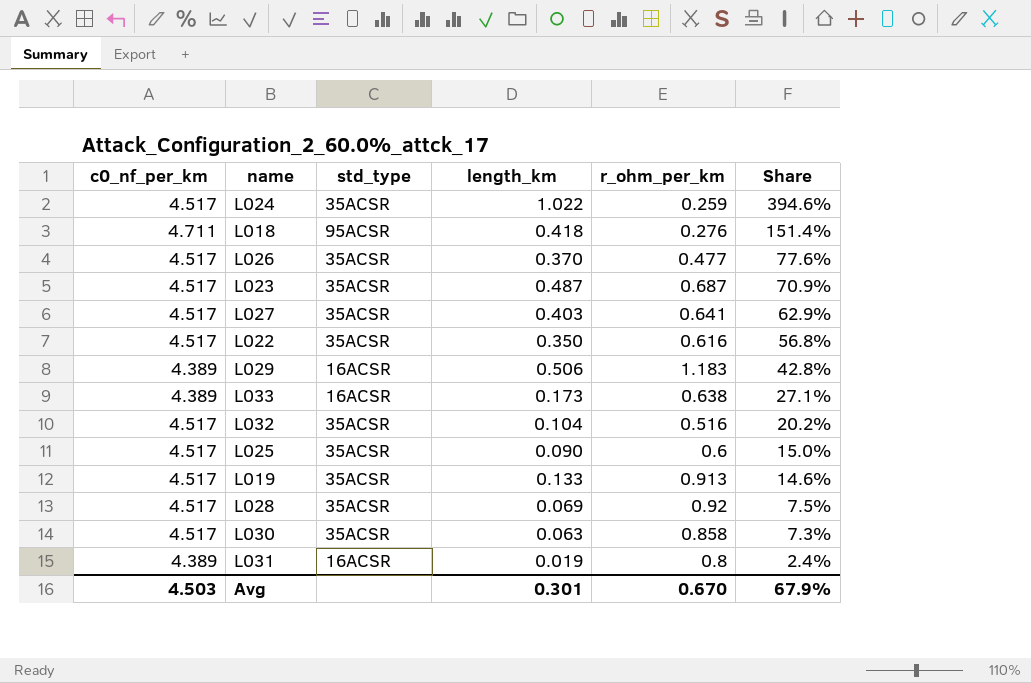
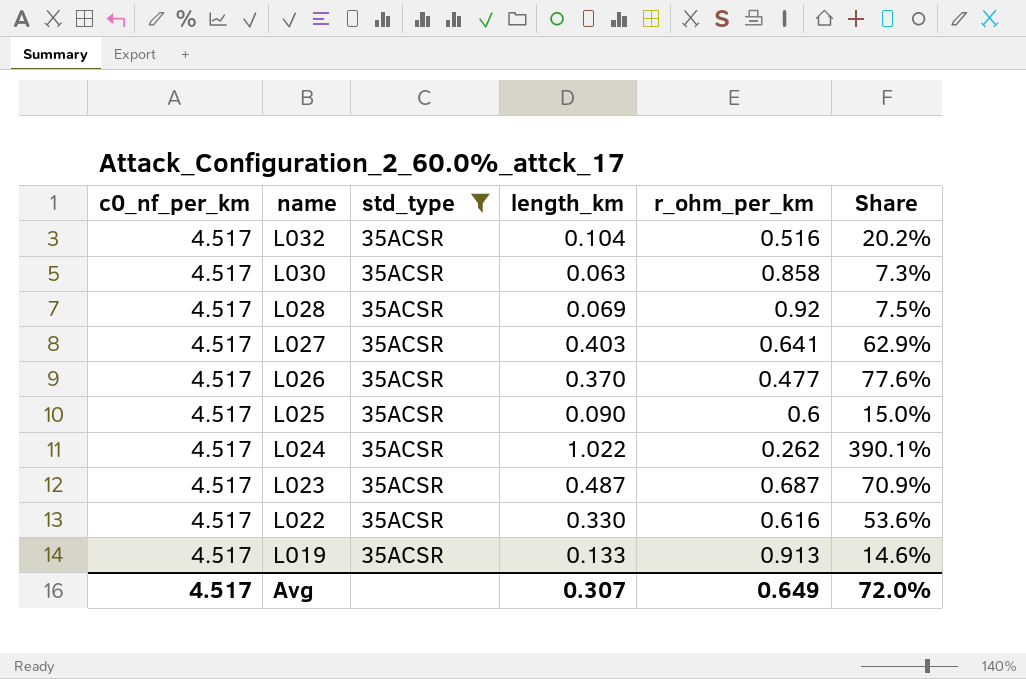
filter: none -> std_type = 35ACSR
row order: Share descending -> name descending
L024 | r_ohm_per_km: 0.259 -> 0.262
L024 | Share: 394.6% -> 390.1%
L022 | length_km: 0.350 -> 0.330
L022 | Share: 56.8% -> 53.6%
Avg | c0_nf_per_km: 4.503 -> 4.517
Avg | length_km: 0.301 -> 0.307
Avg | r_ohm_per_km: 0.670 -> 0.649
Avg | Share: 67.9% -> 72.0%

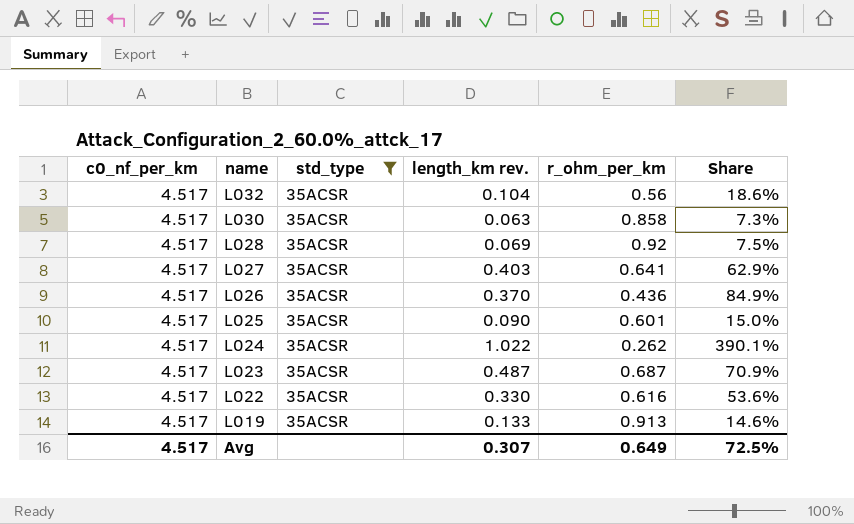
column name: length_km -> length_km rev.
L032 | r_ohm_per_km: 0.516 -> 0.56
L032 | Share: 20.2% -> 18.6%
L026 | r_ohm_per_km: 0.477 -> 0.436
L026 | Share: 77.6% -> 84.9%
L025 | r_ohm_per_km: 0.6 -> 0.601
Avg | Share: 72.0% -> 72.5%

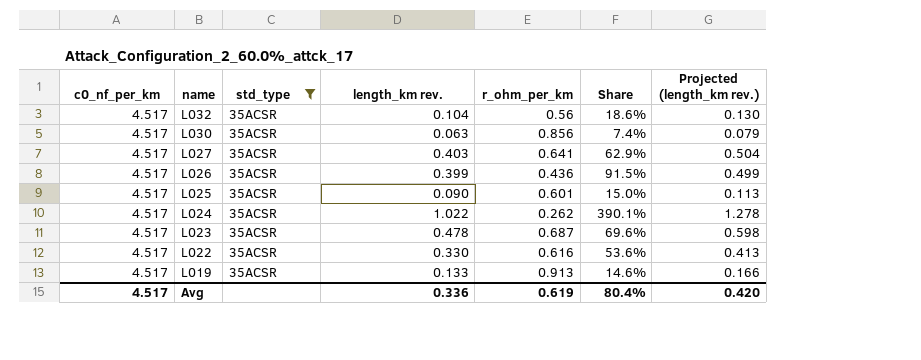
column Projected (length_km rev.) | formula: none -> [length_km rev.] * 1.25
row L028: 4.517 | 35ACSR | 0.069 | 0.92 | 7.5% -> none
L030 | r_ohm_per_km: 0.858 -> 0.856
L030 | Share: 7.3% -> 7.4%
L026 | length_km rev.: 0.370 -> 0.399
L026 | Share: 84.9% -> 91.5%
L023 | length_km rev.: 0.487 -> 0.478
L023 | Share: 70.9% -> 69.6%
Avg | length_km rev.: 0.307 -> 0.336
Avg | r_ohm_per_km: 0.649 -> 0.619
Avg | Share: 72.5% -> 80.4%

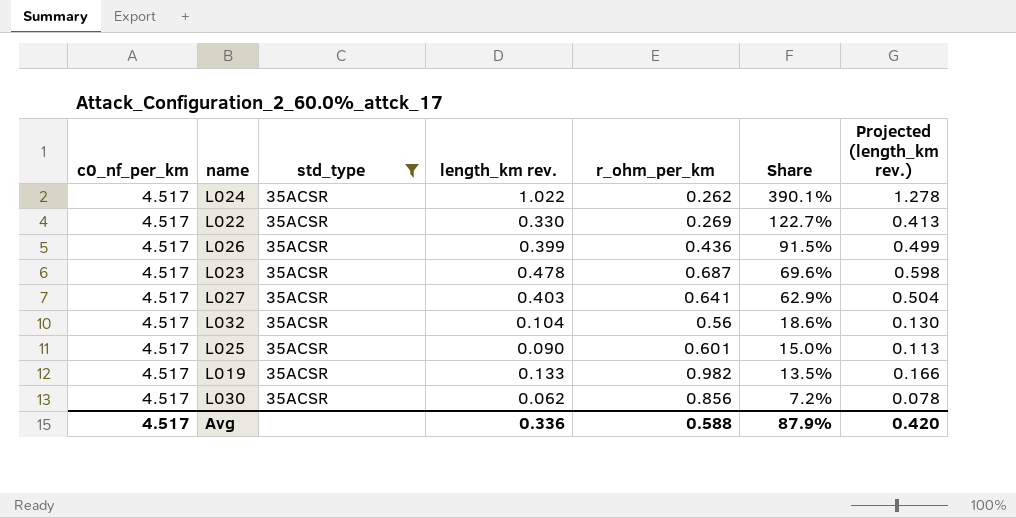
row order: name descending -> Share descending
L022 | r_ohm_per_km: 0.616 -> 0.269
L022 | Share: 53.6% -> 122.7%
L019 | r_ohm_per_km: 0.913 -> 0.982
L019 | Share: 14.6% -> 13.5%
L030 | length_km rev.: 0.063 -> 0.062
L030 | Share: 7.4% -> 7.2%
L030 | Projected (length_km rev.): 0.079 -> 0.078
Avg | r_ohm_per_km: 0.619 -> 0.588
Avg | Share: 80.4% -> 87.9%

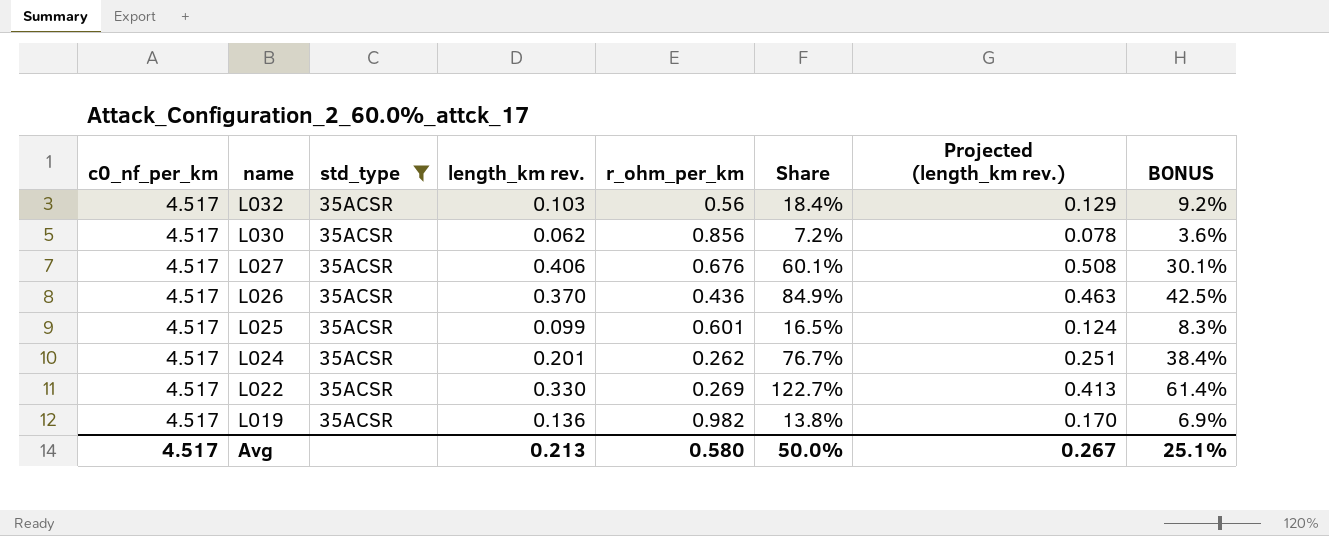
row order: Share descending -> name descending
column BONUS | formula: none -> [Share] * 0.5
row L023: 4.517 | 35ACSR | 0.478 | 0.687 | 69.6% | 0.598 -> none
L032 | length_km rev.: 0.104 -> 0.103
L032 | Share: 18.6% -> 18.4%
L032 | Projected (length_km rev.): 0.130 -> 0.129
L027 | length_km rev.: 0.403 -> 0.406
L027 | r_ohm_per_km: 0.641 -> 0.676
L027 | Share: 62.9% -> 60.1%
L027 | Projected (length_km rev.): 0.504 -> 0.508
L026 | length_km rev.: 0.399 -> 0.370
L026 | Share: 91.5% -> 84.9%
L026 | Projected (length_km rev.): 0.499 -> 0.463
L025 | length_km rev.: 0.090 -> 0.099
L025 | Share: 15.0% -> 16.5%
L025 | Projected (length_km rev.): 0.113 -> 0.124
L024 | length_km rev.: 1.022 -> 0.201
L024 | Share: 390.1% -> 76.7%
L024 | Projected (length_km rev.): 1.278 -> 0.251
L019 | length_km rev.: 0.133 -> 0.136
L019 | Share: 13.5% -> 13.8%
L019 | Projected (length_km rev.): 0.166 -> 0.170
Avg | length_km rev.: 0.336 -> 0.213
Avg | r_ohm_per_km: 0.588 -> 0.580
Avg | Share: 87.9% -> 50.0%
Avg | Projected (length_km rev.): 0.420 -> 0.267

